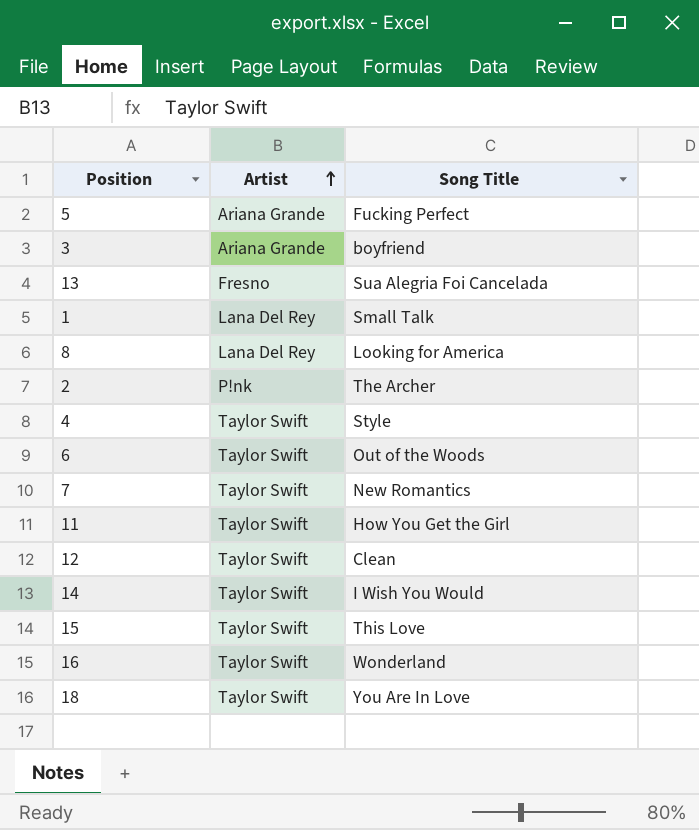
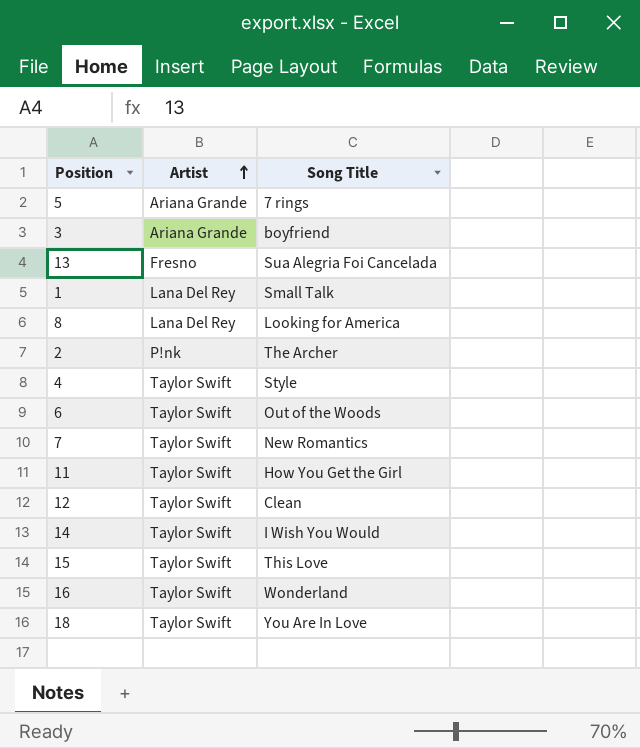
5 | Song Title: Fucking Perfect -> 7 rings

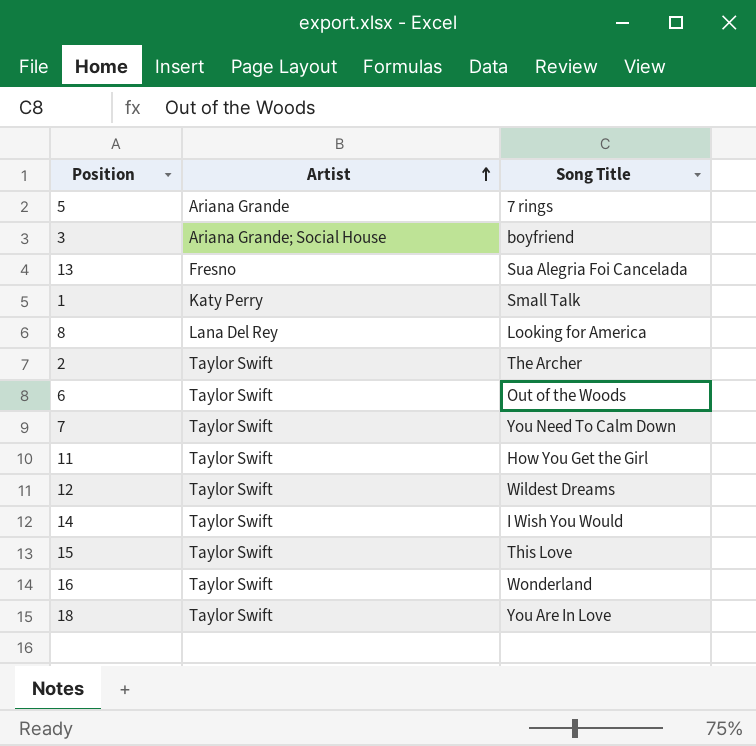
row 4: Taylor Swift | Style -> none
3 | Artist: Ariana Grande -> Ariana Grande; Social House
1 | Artist: Lana Del Rey -> Katy Perry
2 | Artist: P!nk -> Taylor Swift
7 | Song Title: New Romantics -> You Need To Calm Down
12 | Song Title: Clean -> Wildest Dreams

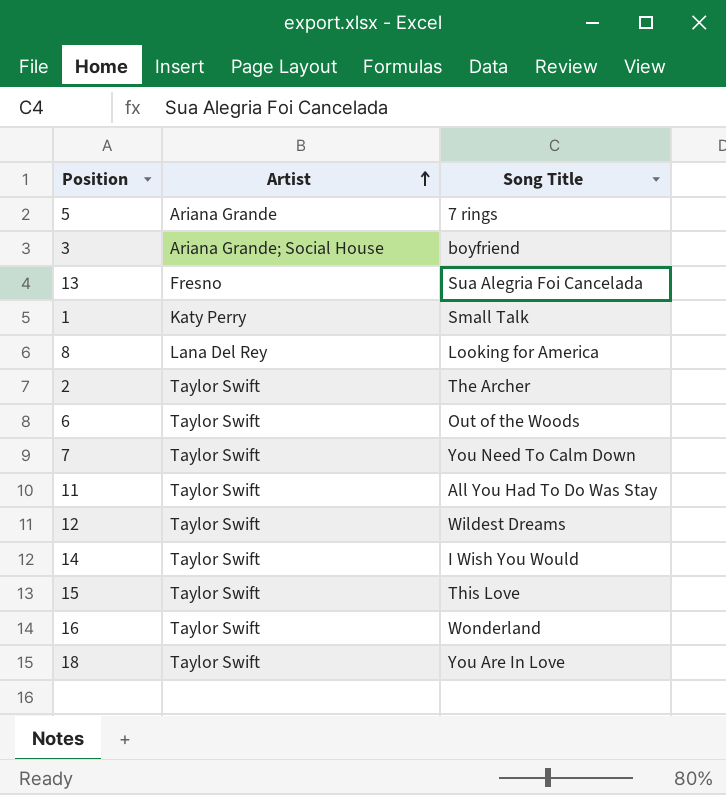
11 | Song Title: How You Get the Girl -> All You Had To Do Was Stay

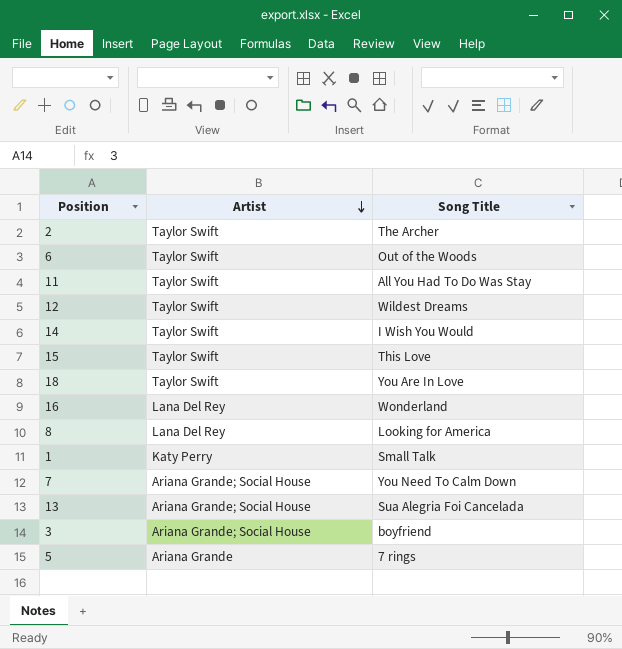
row order: Artist ascending -> Artist descending
16 | Artist: Taylor Swift -> Lana Del Rey
7 | Artist: Taylor Swift -> Ariana Grande; Social House
13 | Artist: Fresno -> Ariana Grande; Social House

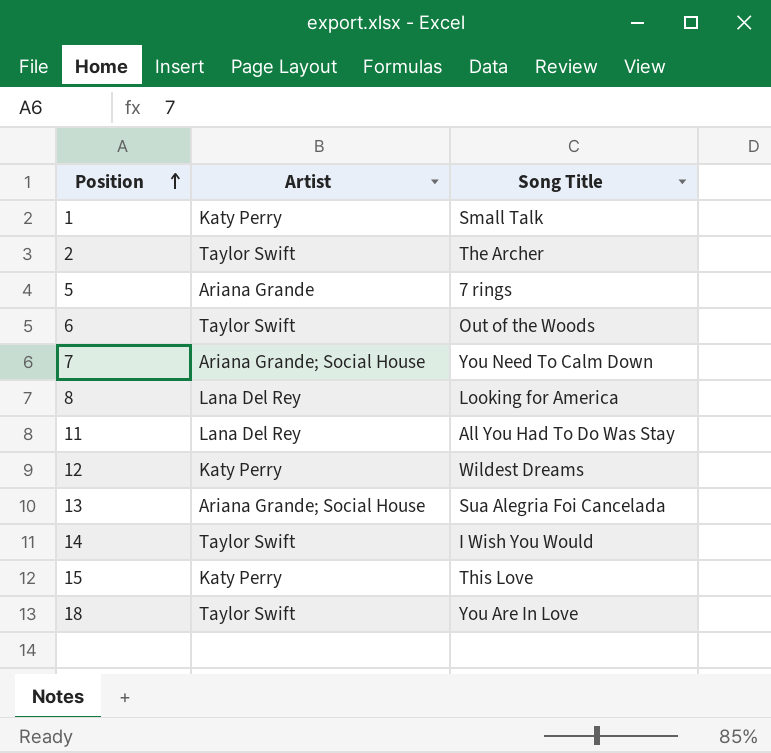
row order: Artist descending -> Position ascending
row 16: Lana Del Rey | Wonderland -> none
row 3: Ariana Grande; Social House | boyfriend -> none
11 | Artist: Taylor Swift -> Lana Del Rey
12 | Artist: Taylor Swift -> Katy Perry
15 | Artist: Taylor Swift -> Katy Perry

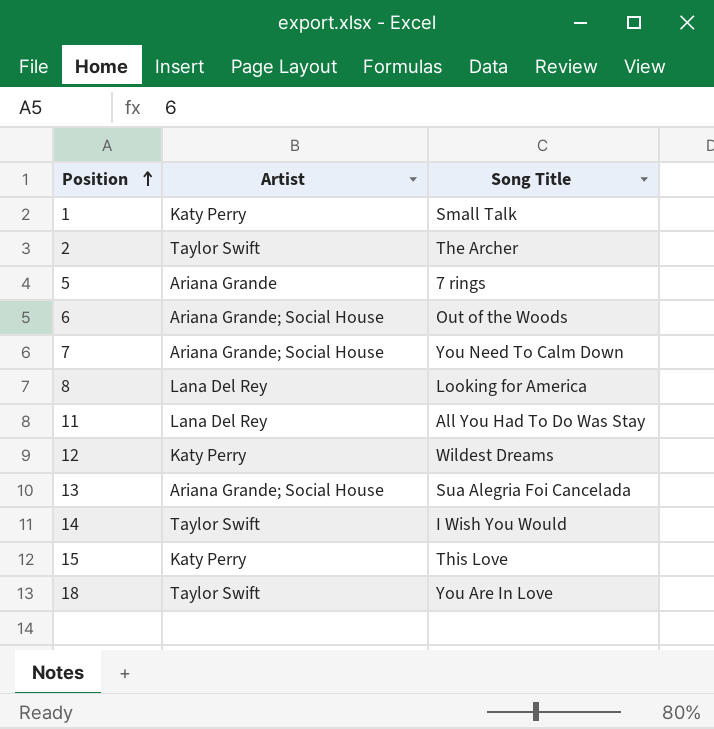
6 | Artist: Taylor Swift -> Ariana Grande; Social House

